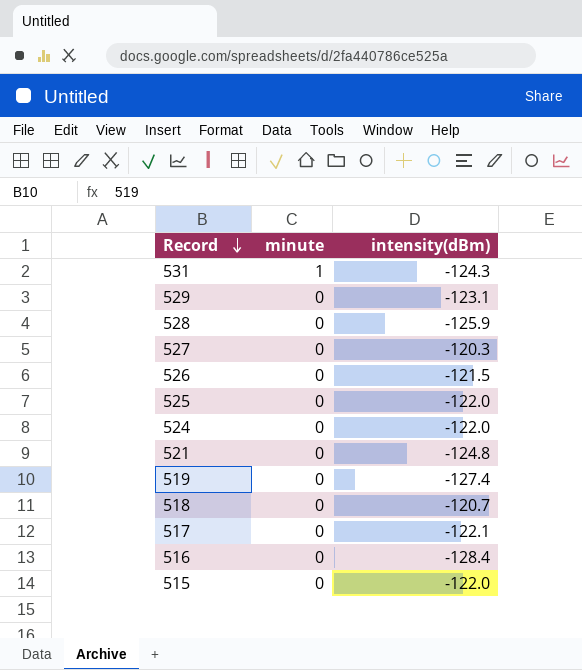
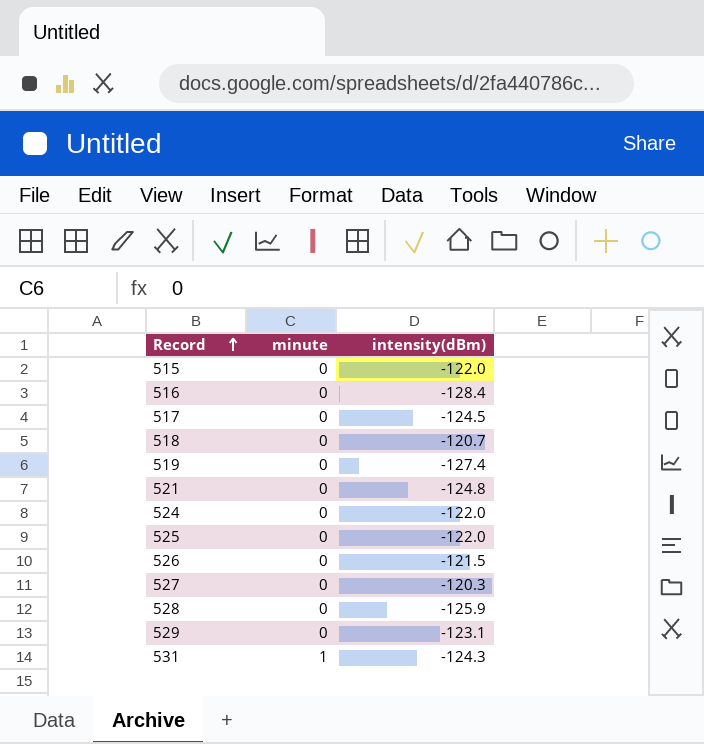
row order: Record descending -> Record ascending
517 | intensity(dBm): -122.1 -> -124.5

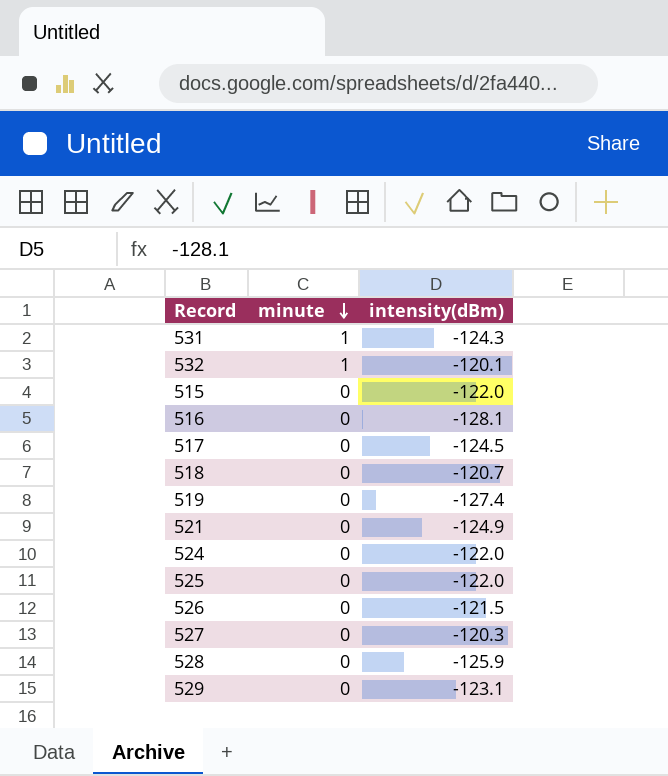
row order: Record ascending -> minute descending
row 532: none -> 1 | -120.1
516 | intensity(dBm): -128.4 -> -128.1
521 | intensity(dBm): -124.8 -> -124.9

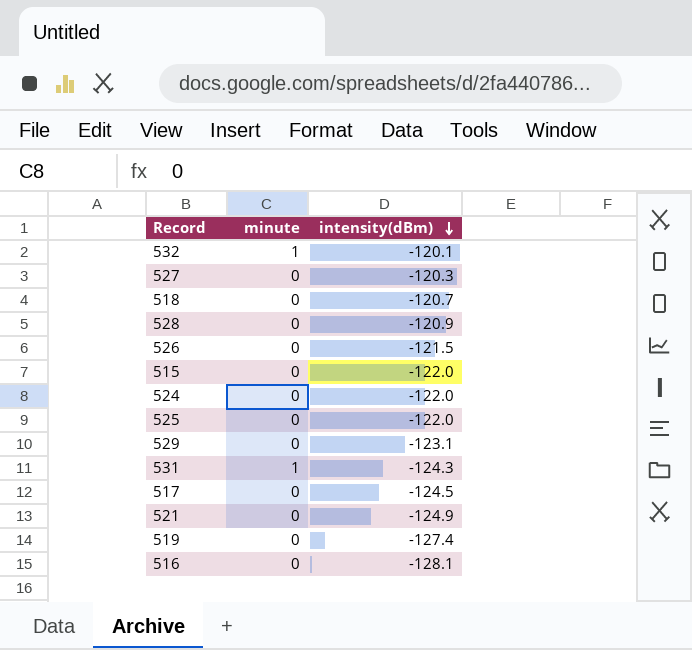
row order: minute descending -> intensity(dBm) descending
528 | intensity(dBm): -125.9 -> -120.9

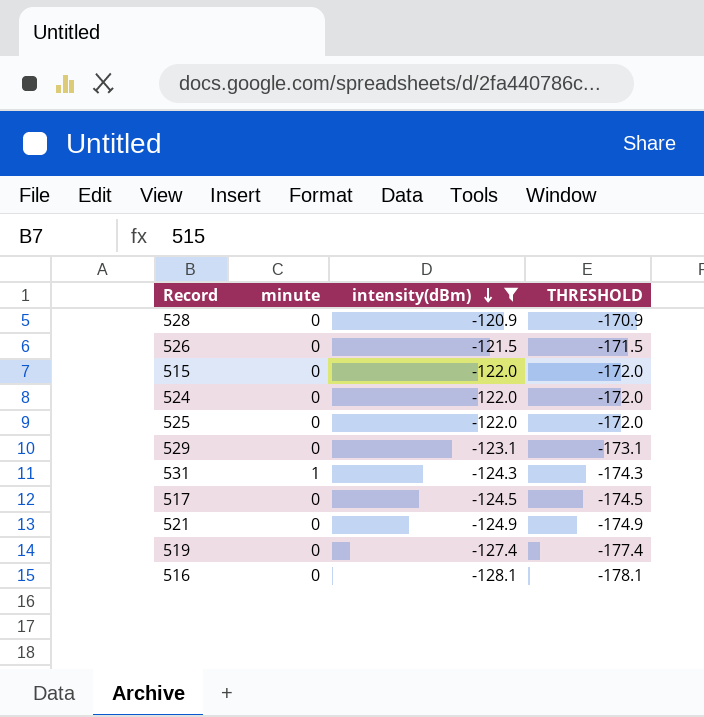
filter: none -> intensity(dBm) <= -120.9
column THRESHOLD | formula: none -> [intensity(dBm)] - 50

